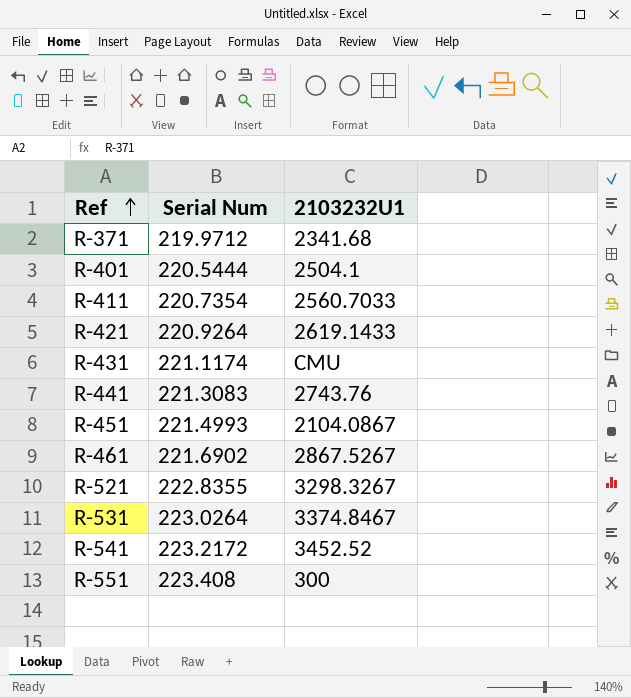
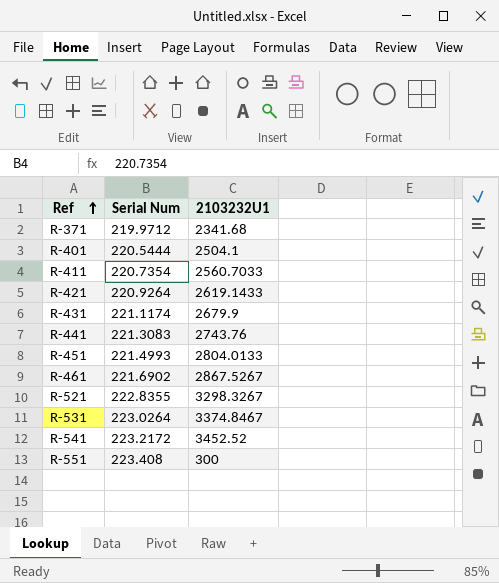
R-431 | 2103232U1: CMU -> 2679.9
R-451 | 2103232U1: 2104.0867 -> 2804.0133

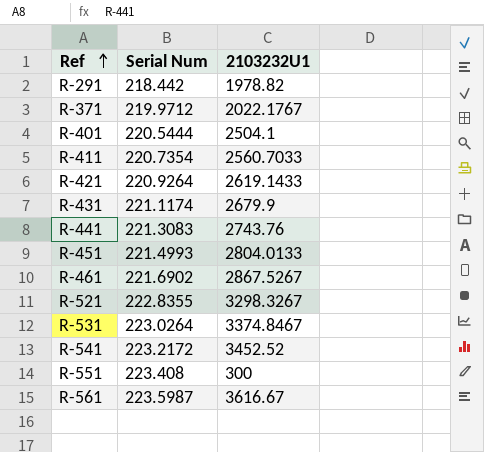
row R-291: none -> 218.442 | 1978.82
R-371 | 2103232U1: 2341.68 -> 2022.1767
row R-561: none -> 223.5987 | 3616.67

